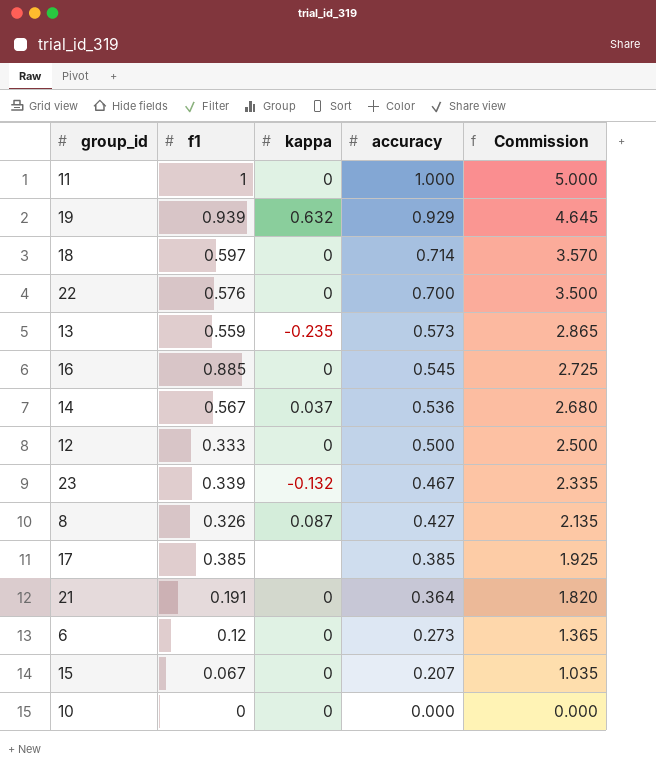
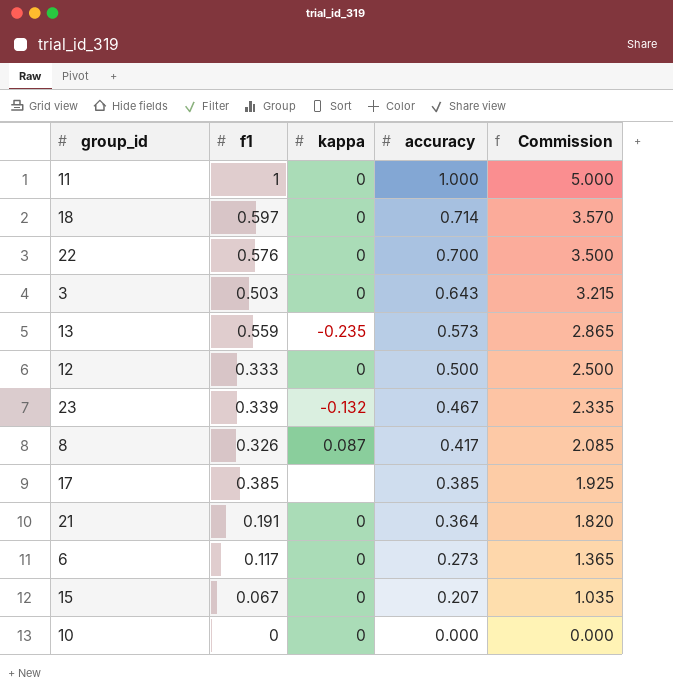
row 19: 0.939 | 0.632 | 0.929 | 4.645 -> none
row 16: 0.885 | 0 | 0.545 | 2.725 -> none
row 14: 0.567 | 0.037 | 0.536 | 2.680 -> none
row 3: none -> 0.503 | 0 | 0.643 | 3.215
8 | accuracy: 0.427 -> 0.417
8 | Commission: 2.135 -> 2.085
6 | f1: 0.12 -> 0.117

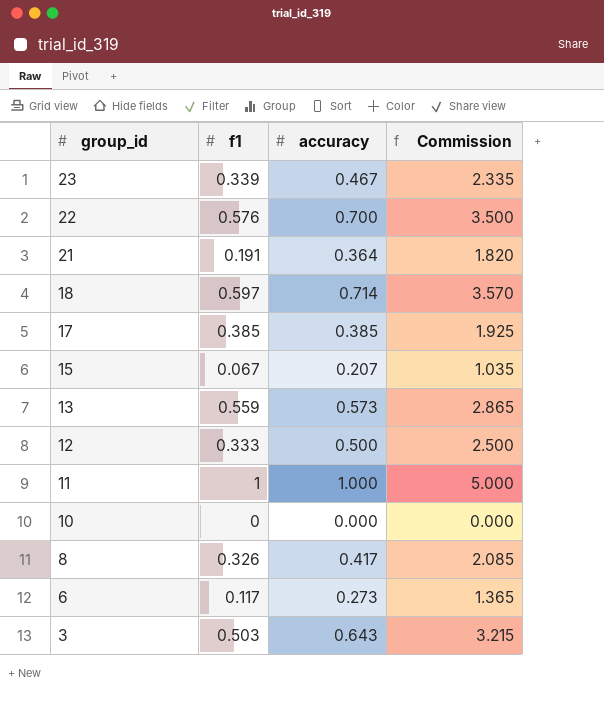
row order: accuracy descending -> group_id descending
column kappa | position: 3 -> none

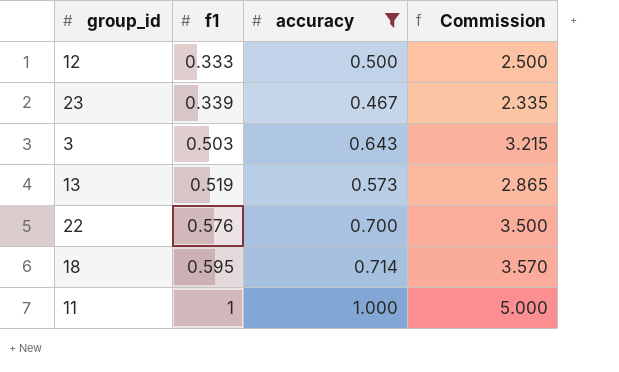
filter: none -> accuracy >= 0.467
row order: group_id descending -> f1 ascending
13 | f1: 0.559 -> 0.519
18 | f1: 0.597 -> 0.595

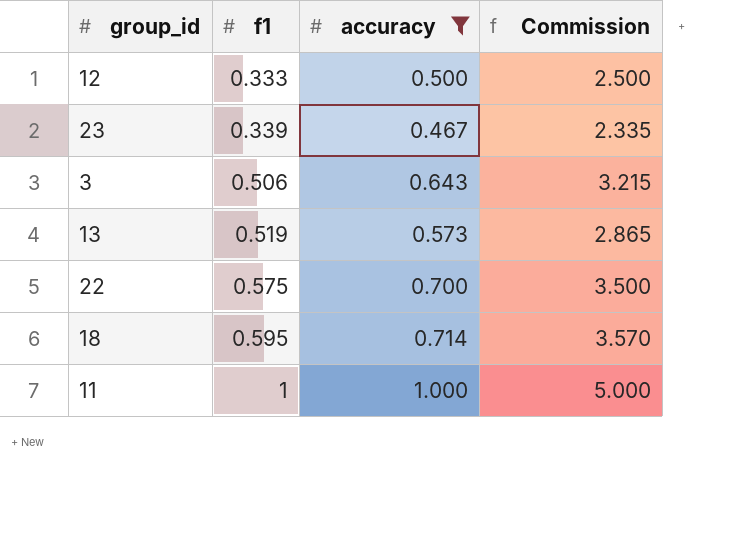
3 | f1: 0.503 -> 0.506
22 | f1: 0.576 -> 0.575

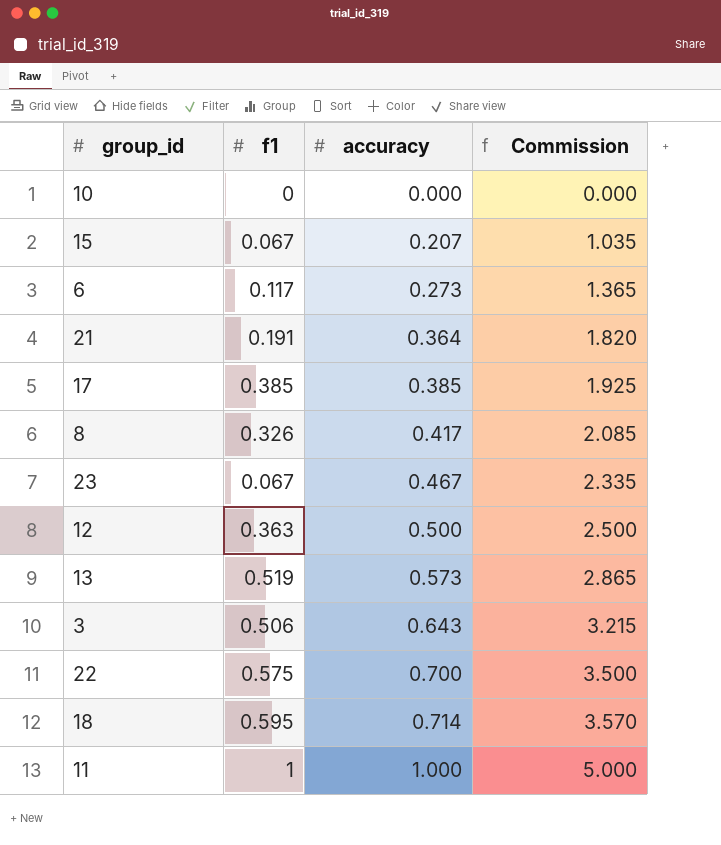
filter: accuracy >= 0.467 -> none
row order: f1 ascending -> accuracy ascending
23 | f1: 0.339 -> 0.067
12 | f1: 0.333 -> 0.363

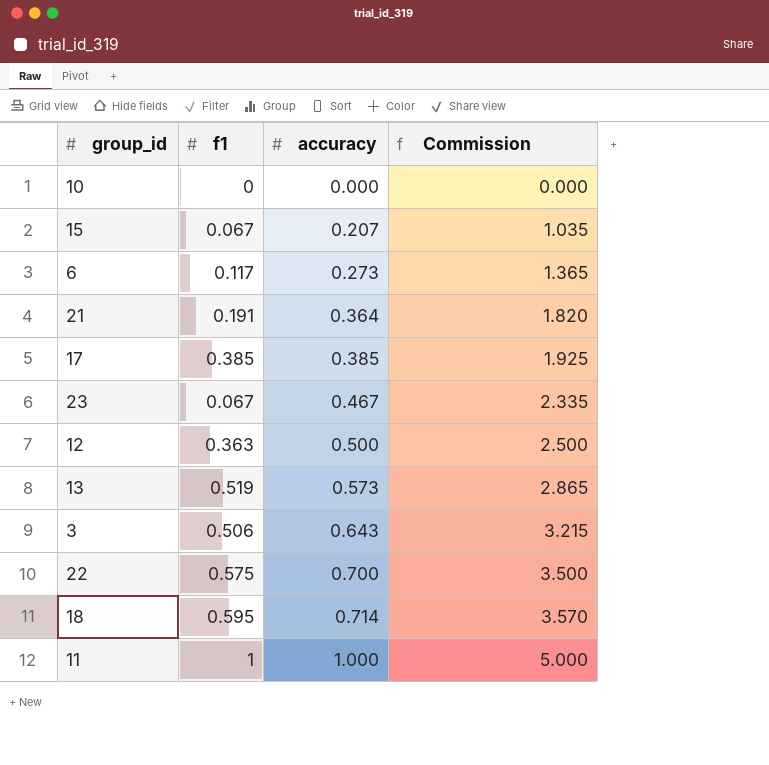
row 8: 0.326 | 0.417 | 2.085 -> none

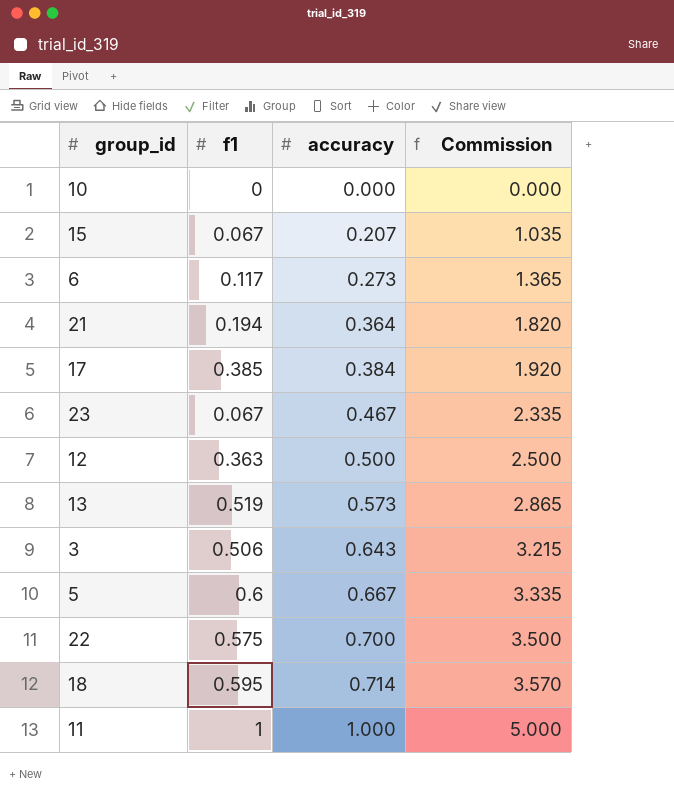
21 | f1: 0.191 -> 0.194
17 | accuracy: 0.385 -> 0.384
17 | Commission: 1.925 -> 1.920
row 5: none -> 0.6 | 0.667 | 3.335

